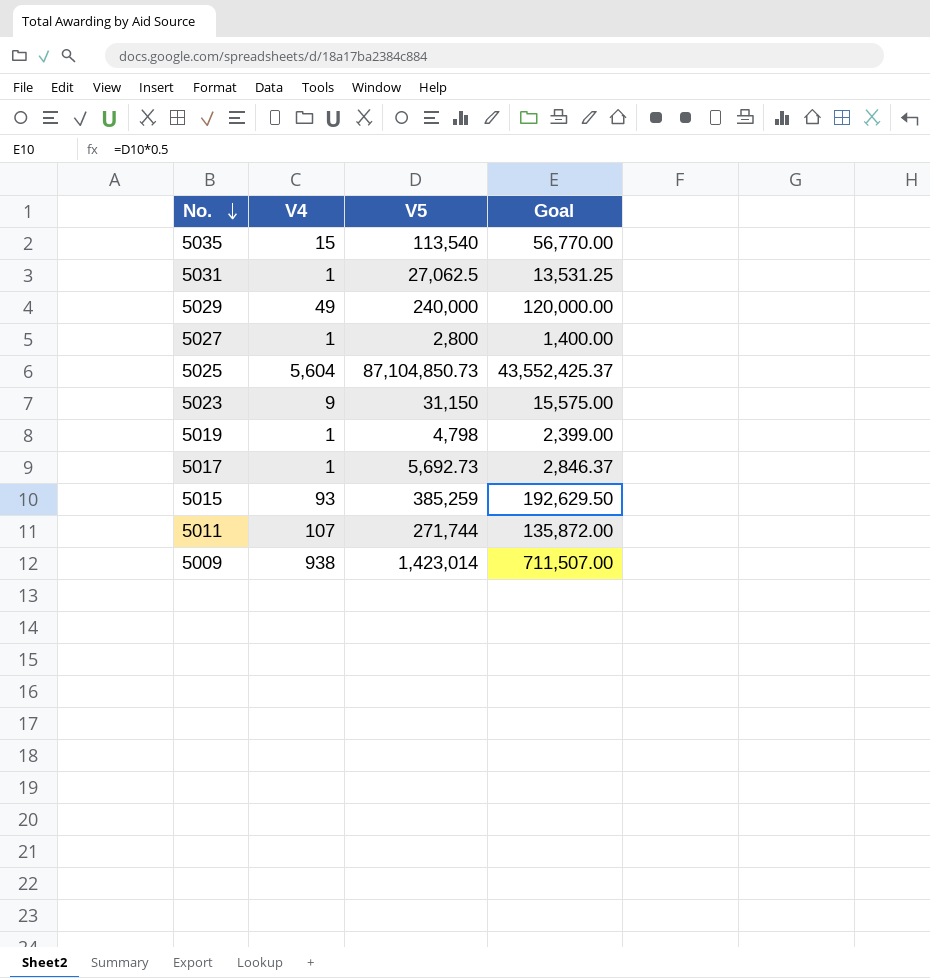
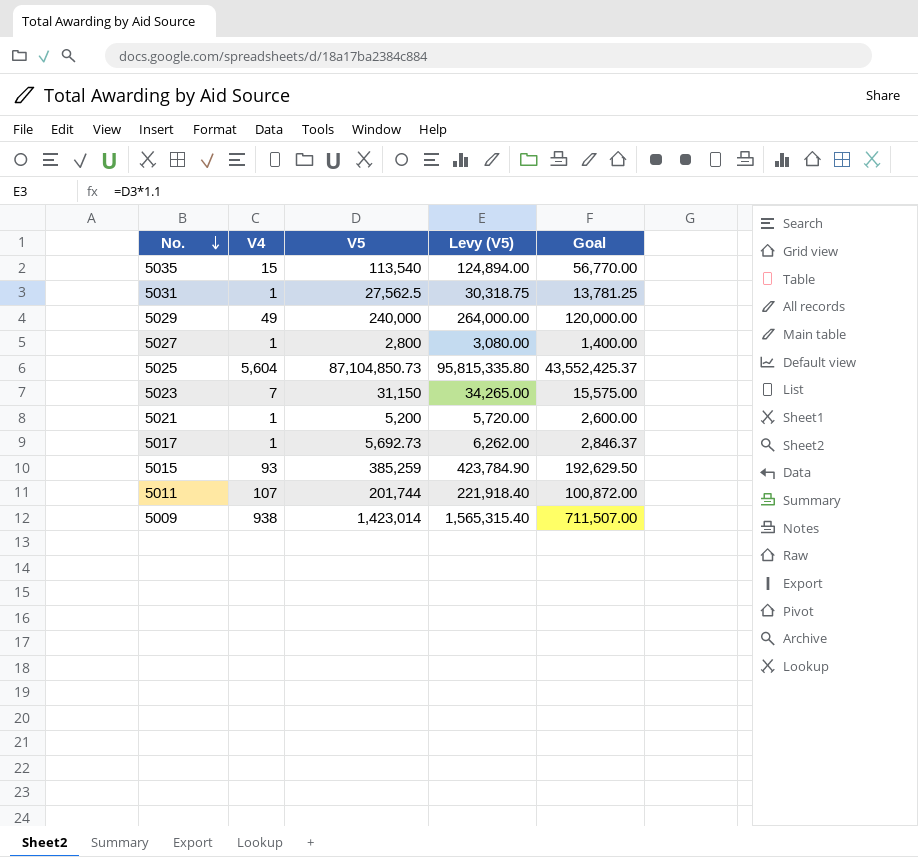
column Levy (V5) | formula: none -> [V5] * 1.1
row 5019: 1 | 4,798 | 2,399.00 -> none
5031 | V5: 27,062.5 -> 27,562.5
5031 | Goal: 13,531.25 -> 13,781.25
5023 | V4: 9 -> 7
row 5021: none -> 1 | 5,200 | 5,720.00 | 2,600.00
5011 | V5: 271,744 -> 201,744
5011 | Goal: 135,872.00 -> 100,872.00

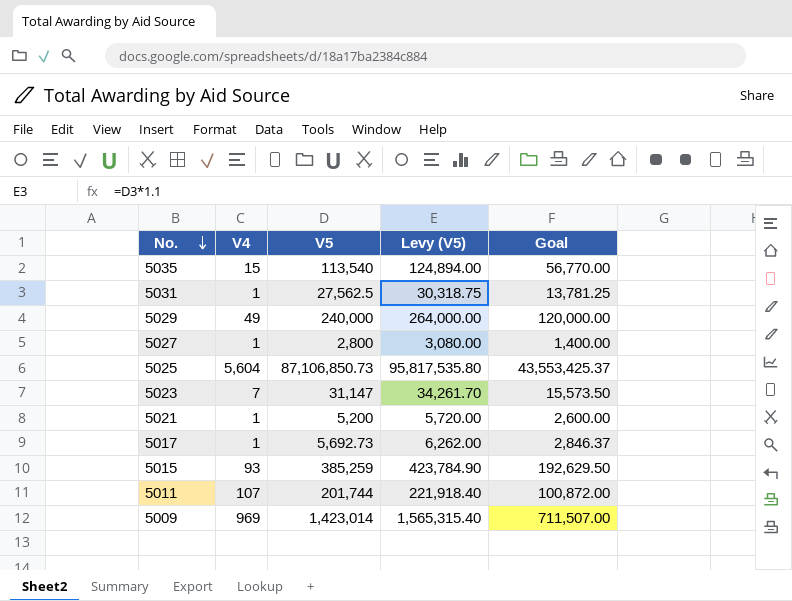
5025 | V5: 87,104,850.73 -> 87,106,850.73
5025 | Levy (V5): 95,815,335.80 -> 95,817,535.80
5025 | Goal: 43,552,425.37 -> 43,553,425.37
5023 | V5: 31,150 -> 31,147
5023 | Levy (V5): 34,265.00 -> 34,261.70
5023 | Goal: 15,575.00 -> 15,573.50
5009 | V4: 938 -> 969

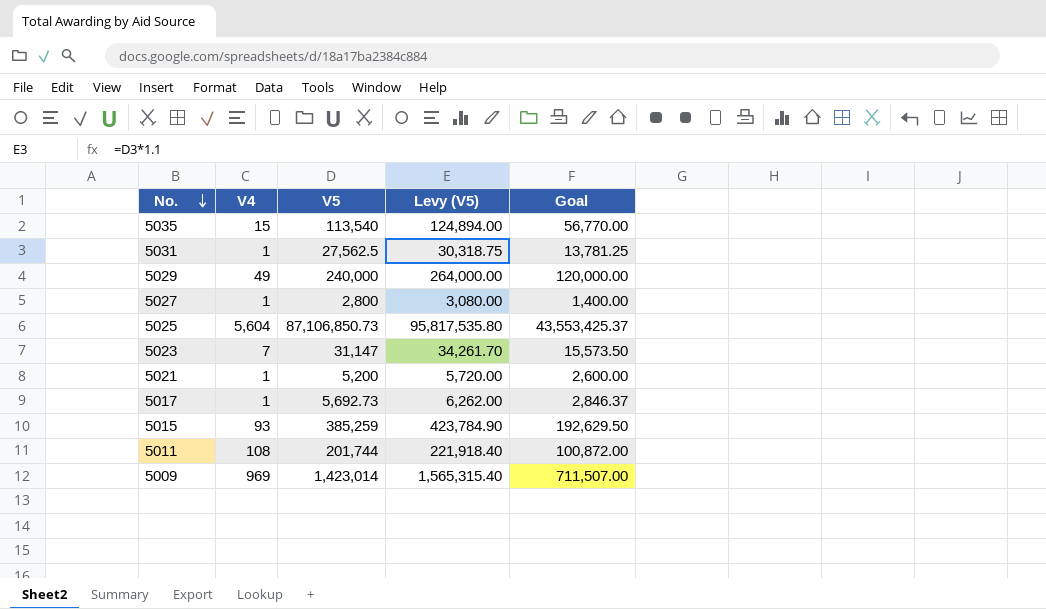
5011 | V4: 107 -> 108

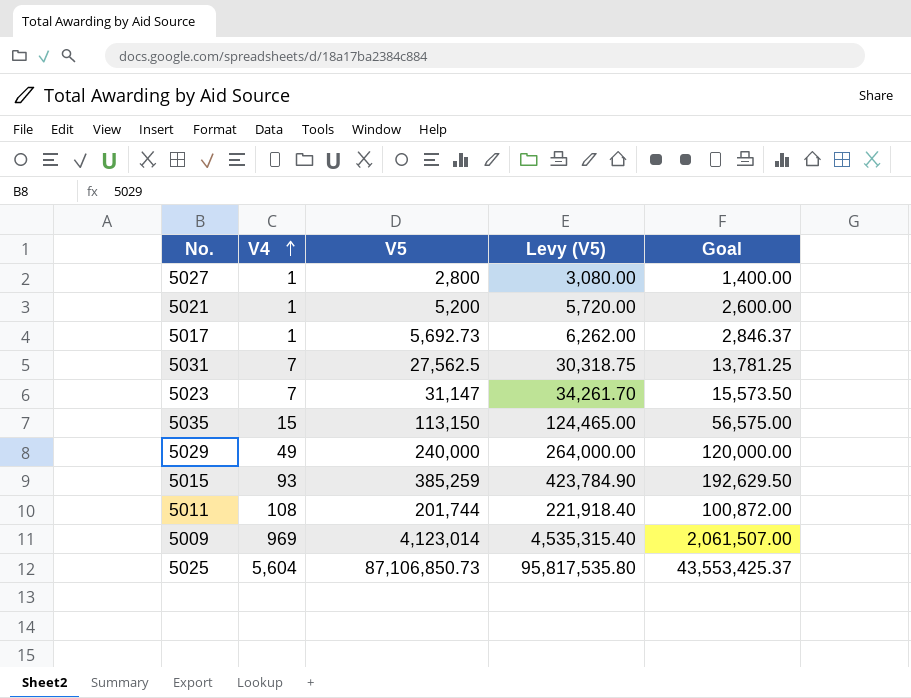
row order: No. descending -> V4 ascending
5031 | V4: 1 -> 7
5035 | V5: 113,540 -> 113,150
5035 | Levy (V5): 124,894.00 -> 124,465.00
5035 | Goal: 56,770.00 -> 56,575.00
5009 | V5: 1,423,014 -> 4,123,014
5009 | Levy (V5): 1,565,315.40 -> 4,535,315.40
5009 | Goal: 711,507.00 -> 2,061,507.00

